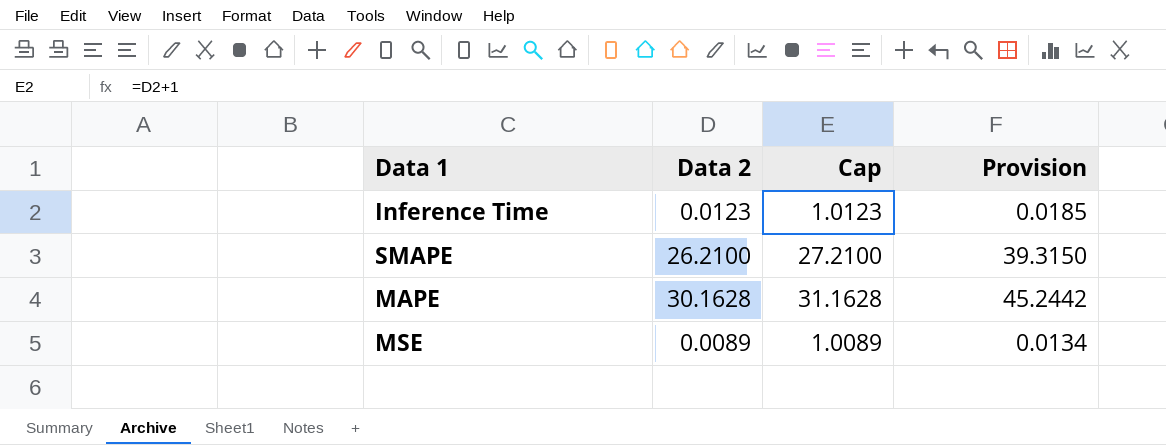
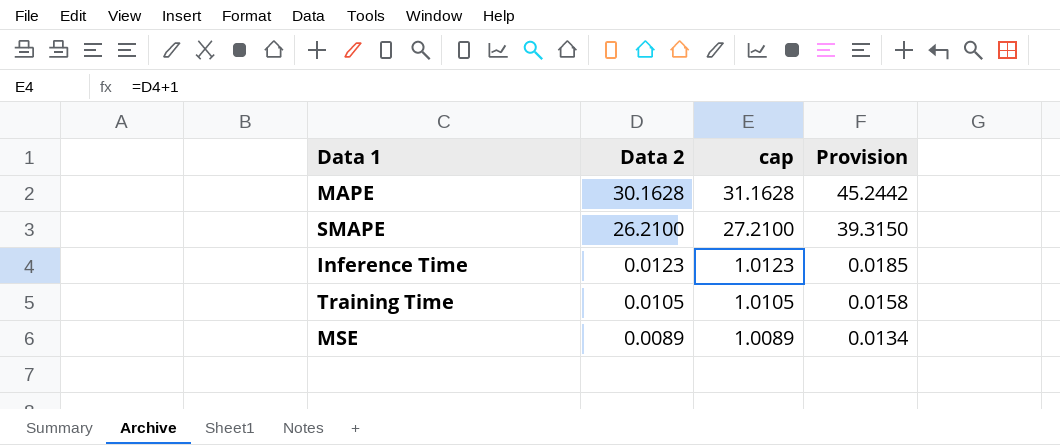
row order: none -> Data 2 descending
column name: Cap -> cap
row Training Time: none -> 0.0105 | 1.0105 | 0.0158

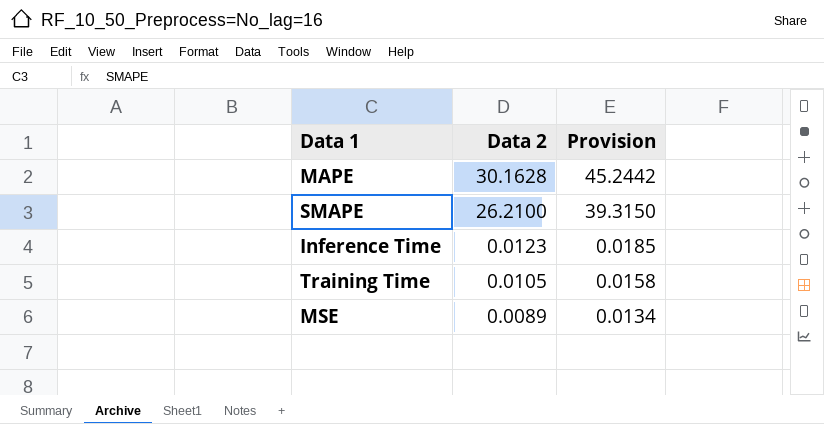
column cap | formula: [Data 2] + 1 -> none

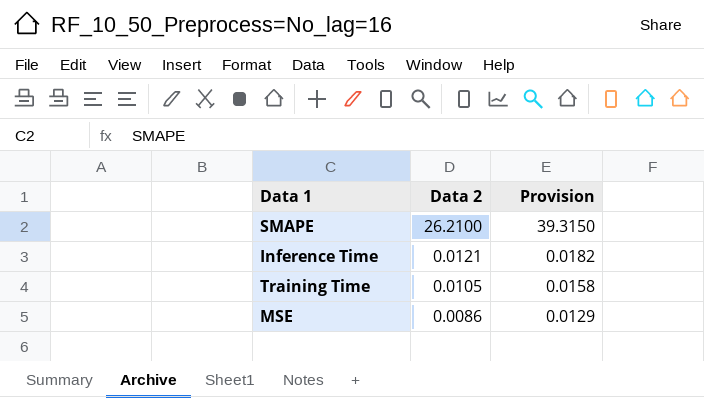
row MAPE: 30.1628 | 45.2442 -> none
Inference Time | Data 2: 0.0123 -> 0.0121
Inference Time | Provision: 0.0185 -> 0.0182
MSE | Data 2: 0.0089 -> 0.0086
MSE | Provision: 0.0134 -> 0.0129

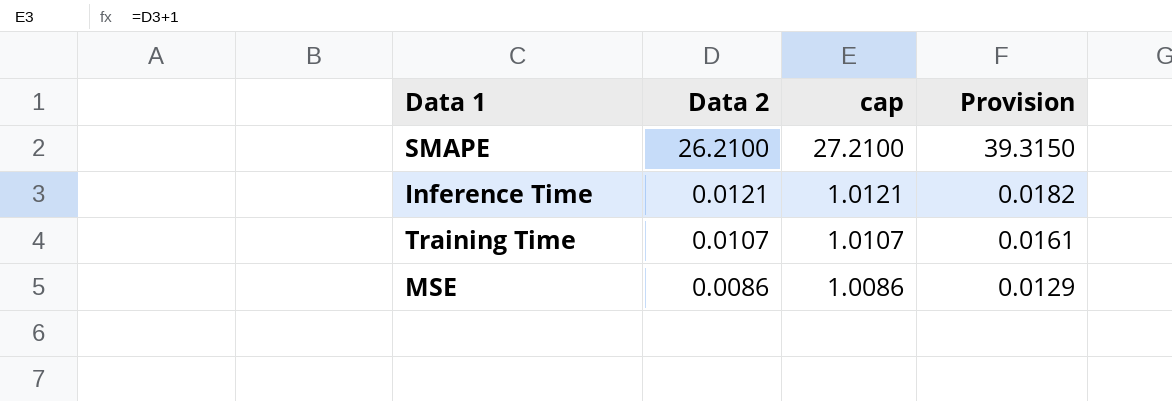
column cap | formula: none -> [Data 2] + 1
Training Time | Data 2: 0.0105 -> 0.0107
Training Time | Provision: 0.0158 -> 0.0161

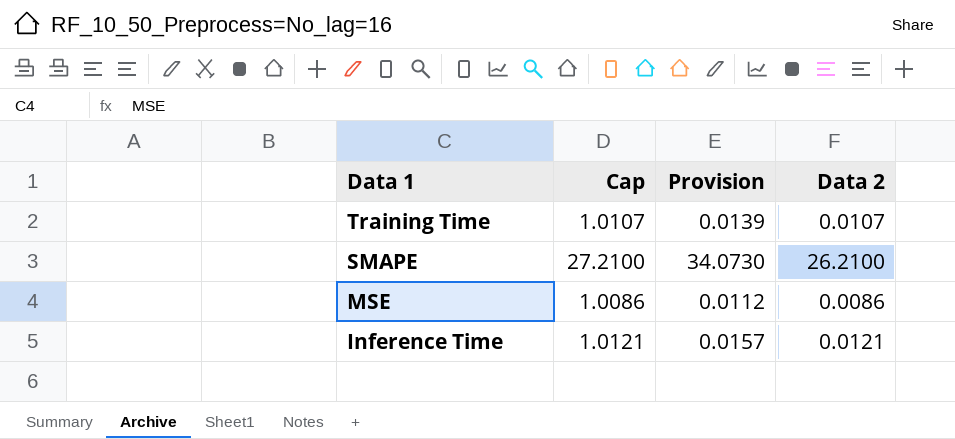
row order: Data 2 descending -> Data 1 descending
column name: cap -> Cap
column Provision | formula: [Data 2] * 1.5 -> [Data 2] * 1.3
column Data 2 | position: 2 -> 4

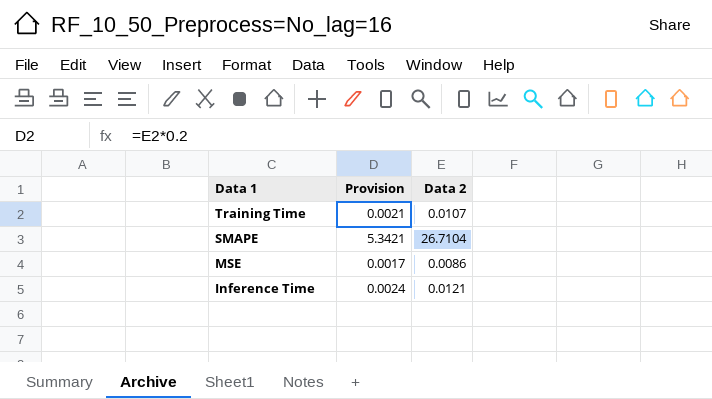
column Cap | formula: [Data 2] + 1 -> none
column Provision | formula: [Data 2] * 1.3 -> [Data 2] * 0.2
SMAPE | Data 2: 26.2100 -> 26.7104

